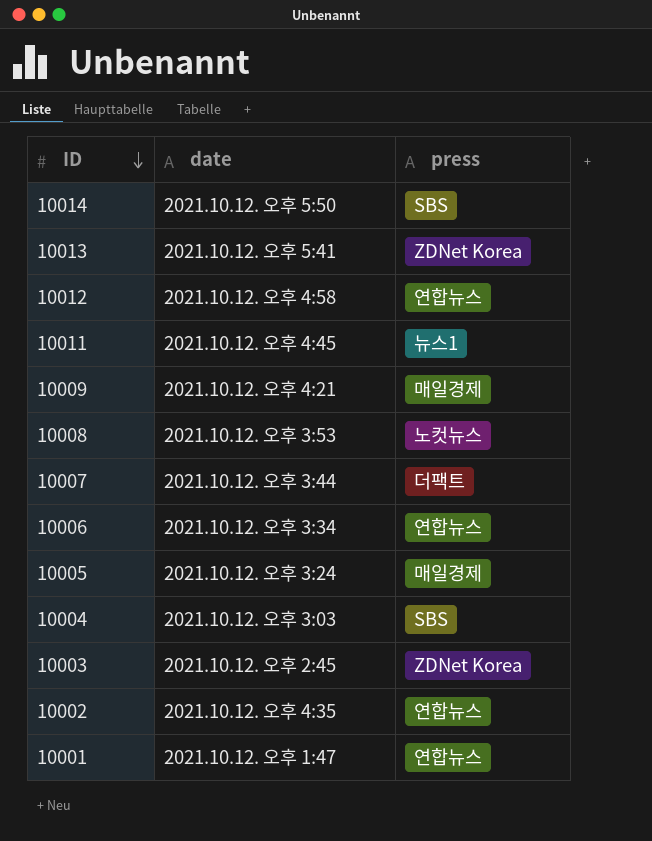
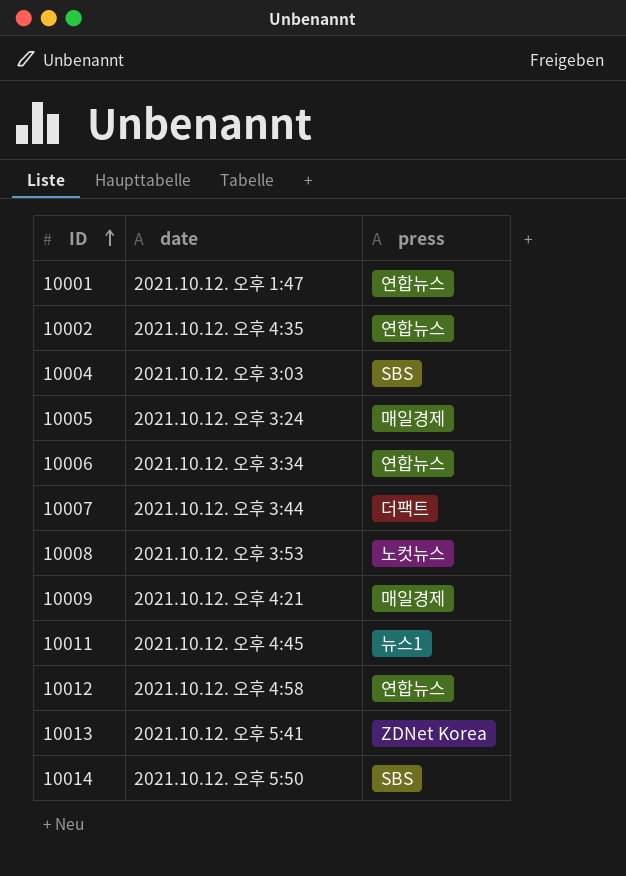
row order: ID descending -> ID ascending
row 10003: 2021.10.12. 오후 2:45 | ZDNet Korea -> none

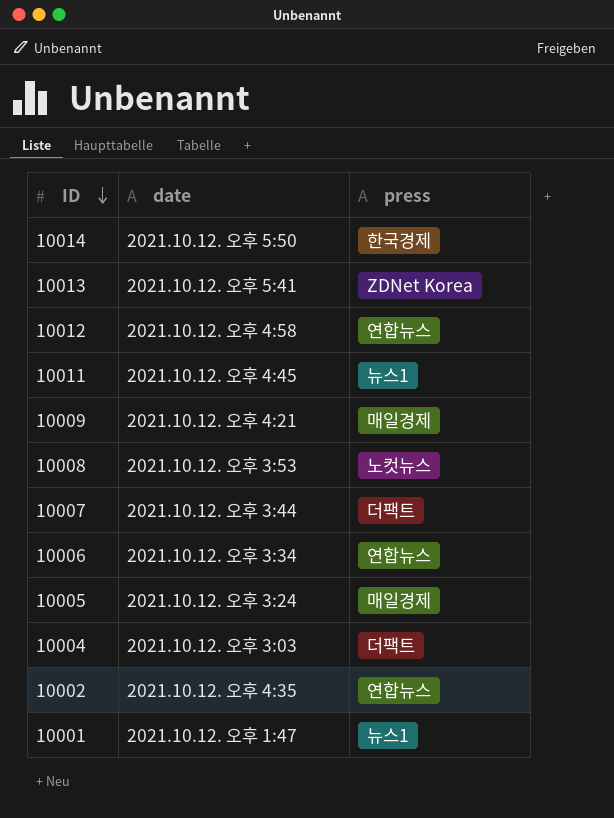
row order: ID ascending -> ID descending
10014 | press: SBS -> 한국경제
10004 | press: SBS -> 더팩트
10001 | press: 연합뉴스 -> 뉴스1

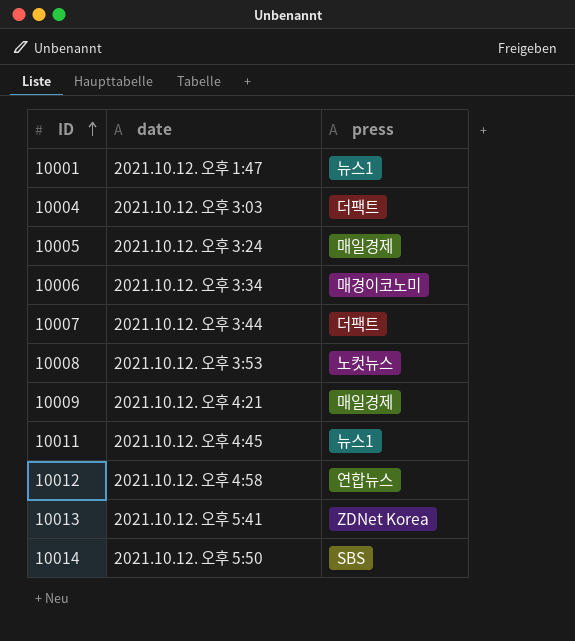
row order: ID descending -> ID ascending
row 10002: 2021.10.12. 오후 4:35 | 연합뉴스 -> none
10006 | press: 연합뉴스 -> 매경이코노미
10014 | press: 한국경제 -> SBS

